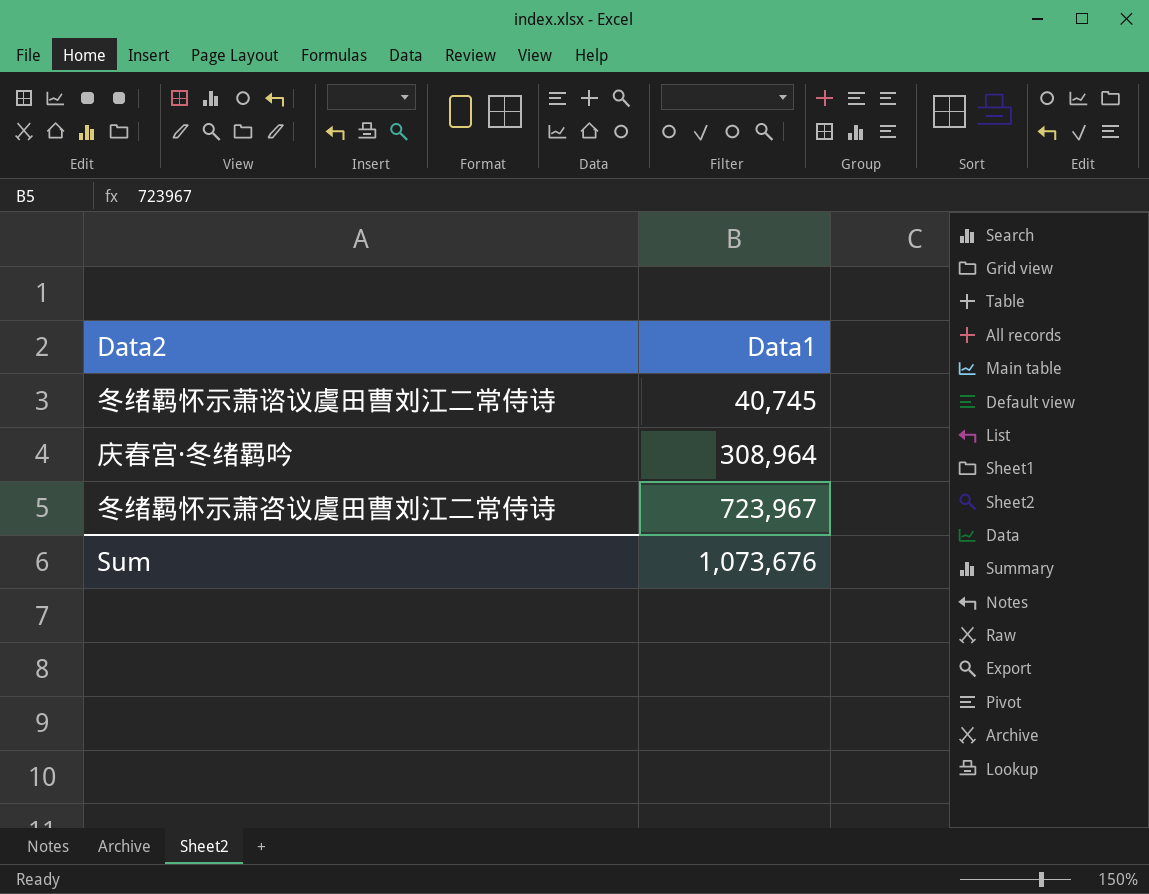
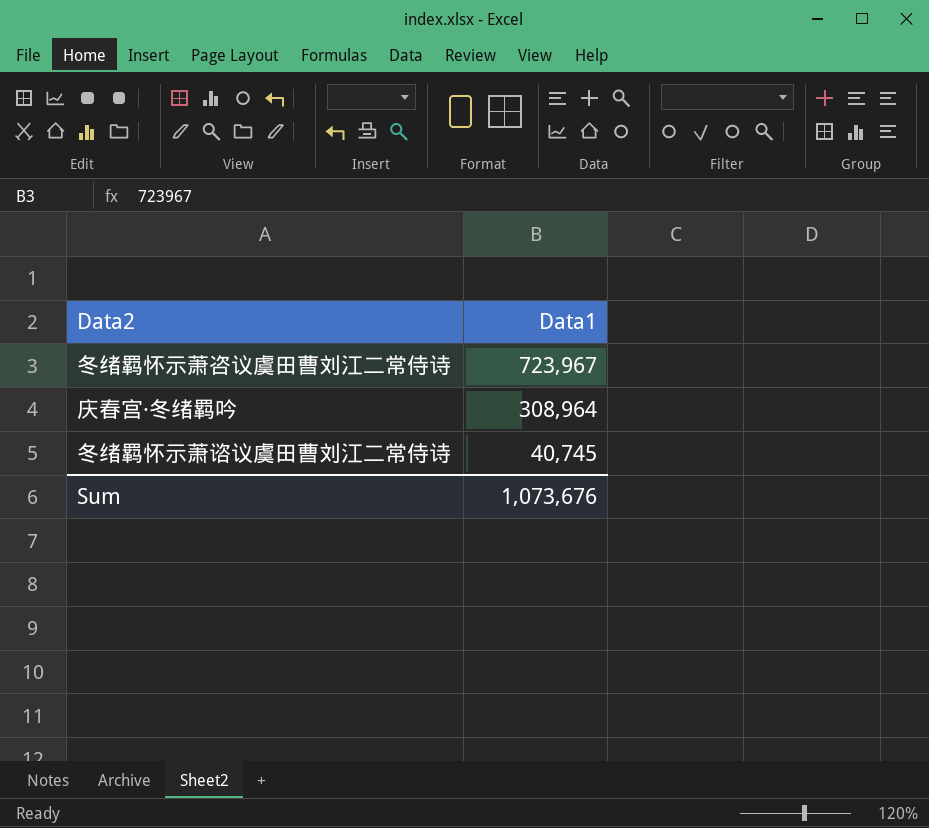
row order: Data1 ascending -> Data1 descending

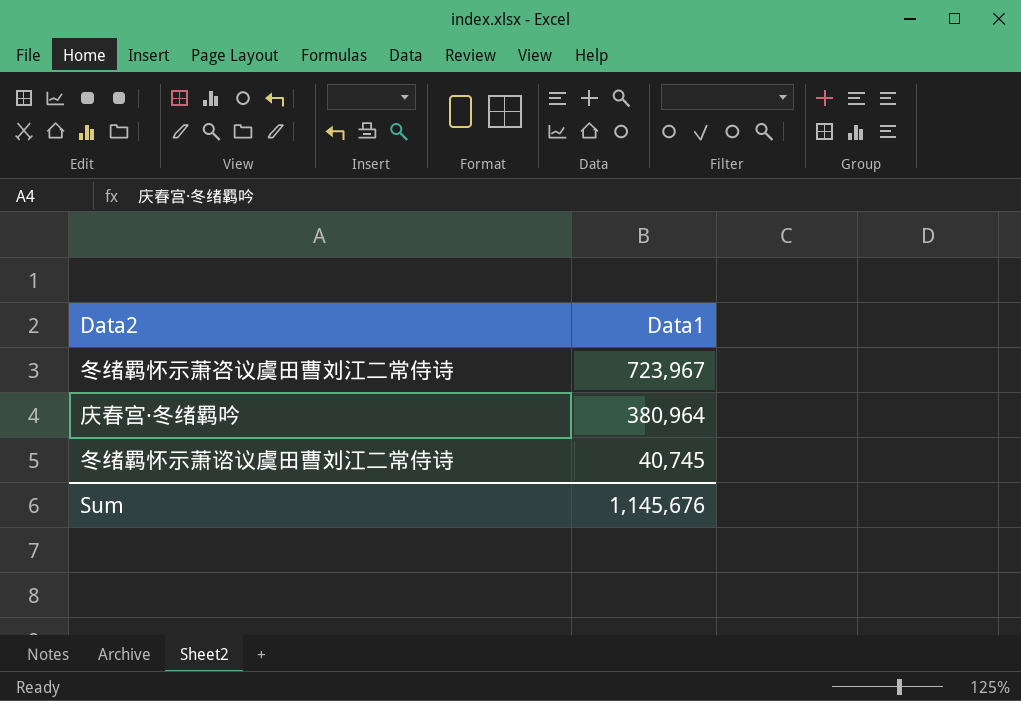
庆春宫·冬绪羁吟 | Data1: 308,964 -> 380,964
Sum | Data1: 1,073,676 -> 1,145,676

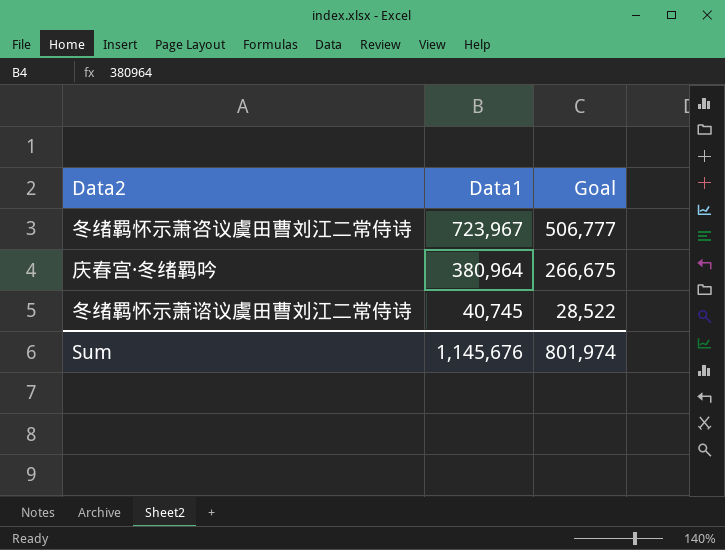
column Goal | formula: none -> [Data1] * 0.7

